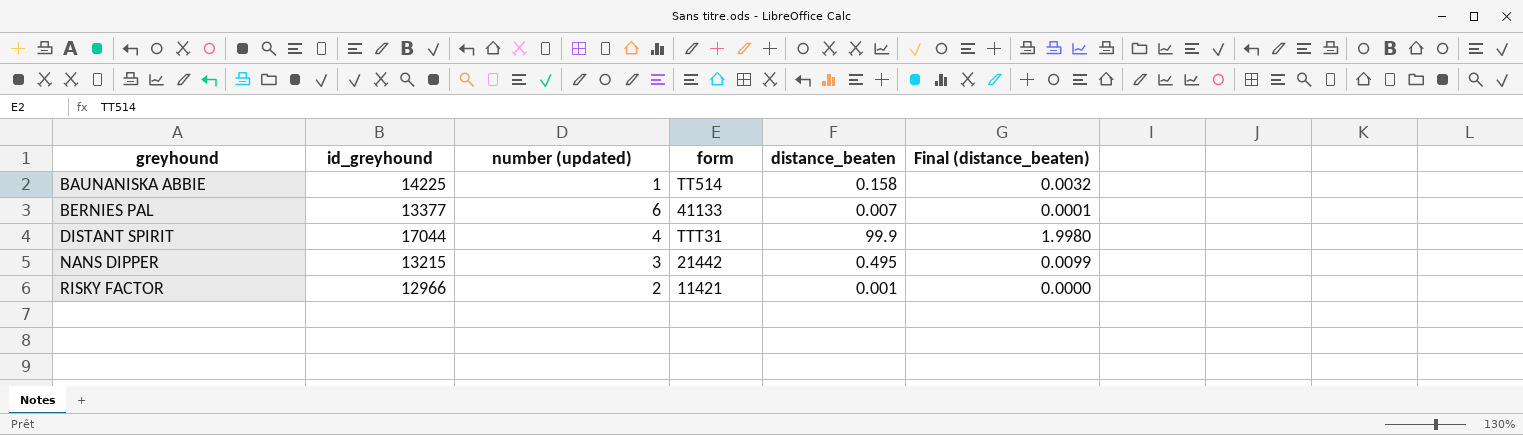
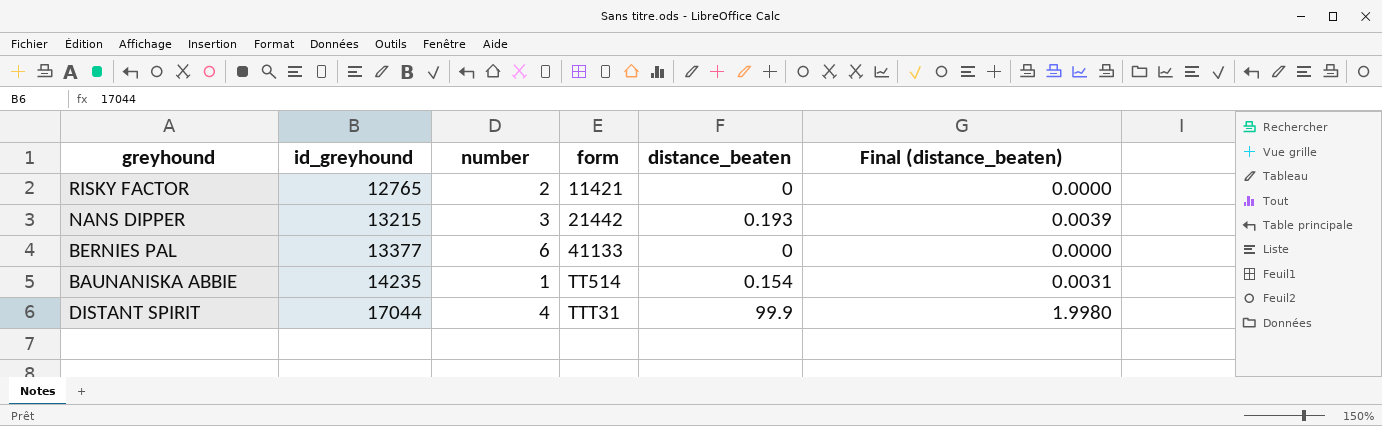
row order: greyhound ascending -> id_greyhound ascending
column name: number (updated) -> number
RISKY FACTOR | id_greyhound: 12966 -> 12765
RISKY FACTOR | distance_beaten: 0.001 -> 0
NANS DIPPER | distance_beaten: 0.495 -> 0.193
NANS DIPPER | Final (distance_beaten): 0.0099 -> 0.0039
BERNIES PAL | distance_beaten: 0.007 -> 0
BERNIES PAL | Final (distance_beaten): 0.0001 -> 0.0000
BAUNANISKA ABBIE | id_greyhound: 14225 -> 14235
BAUNANISKA ABBIE | distance_beaten: 0.158 -> 0.154
BAUNANISKA ABBIE | Final (distance_beaten): 0.0032 -> 0.0031

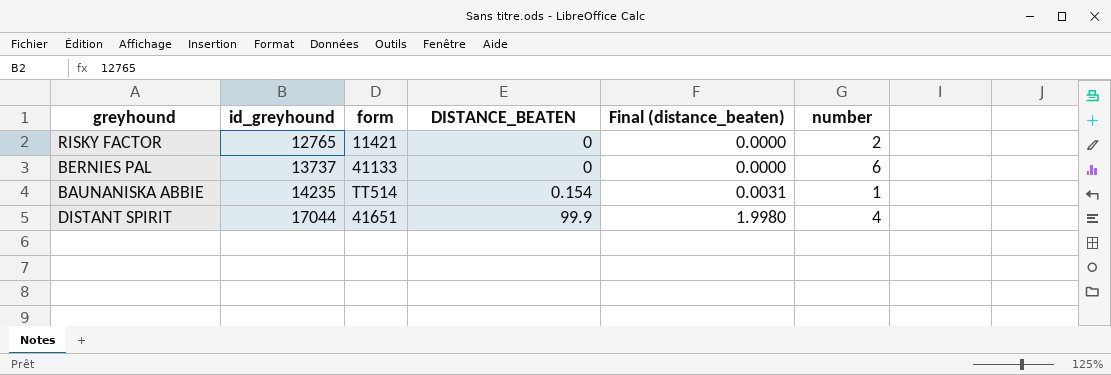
column name: distance_beaten -> DISTANCE_BEATEN
column number | position: 3 -> 6
row NANS DIPPER: 13215 | 3 | 21442 | 0.193 | 0.0039 -> none
BERNIES PAL | id_greyhound: 13377 -> 13737
DISTANT SPIRIT | form: TTT31 -> 41651

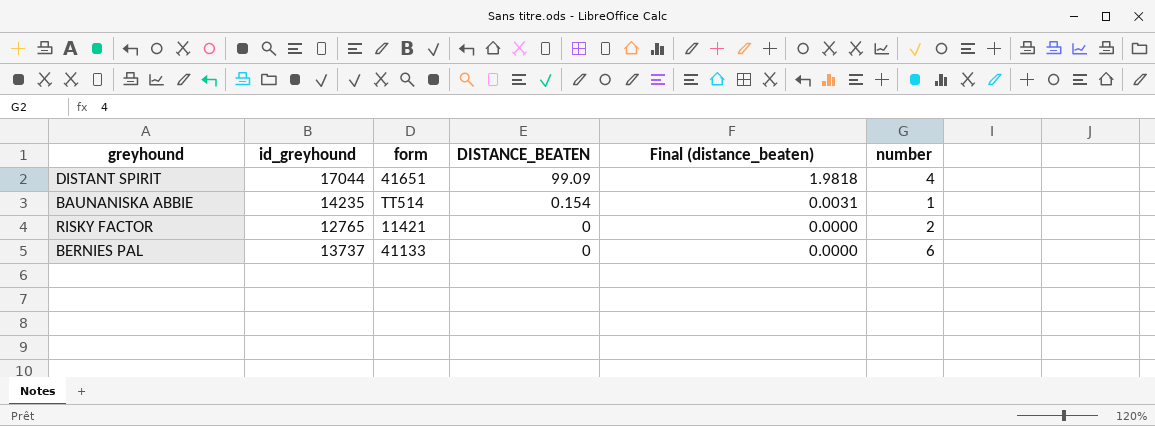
row order: id_greyhound ascending -> DISTANCE_BEATEN descending
DISTANT SPIRIT | DISTANCE_BEATEN: 99.9 -> 99.09
DISTANT SPIRIT | Final (distance_beaten): 1.9980 -> 1.9818

